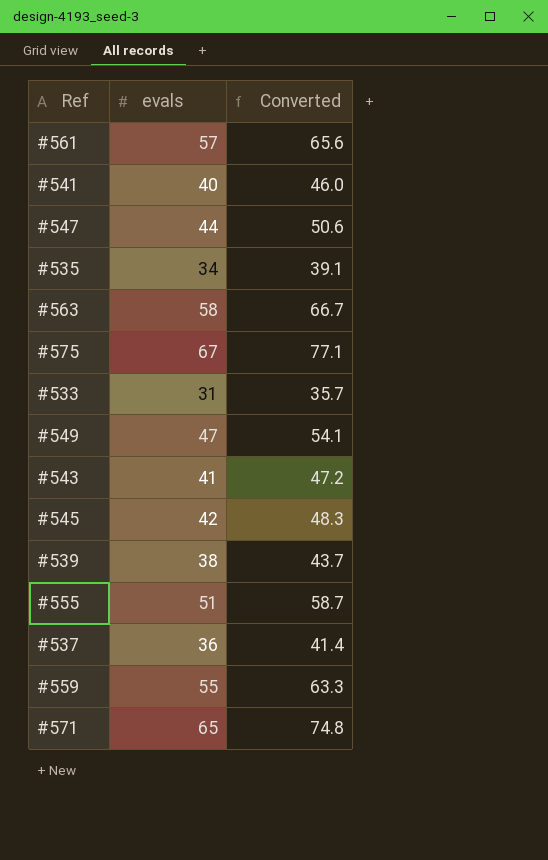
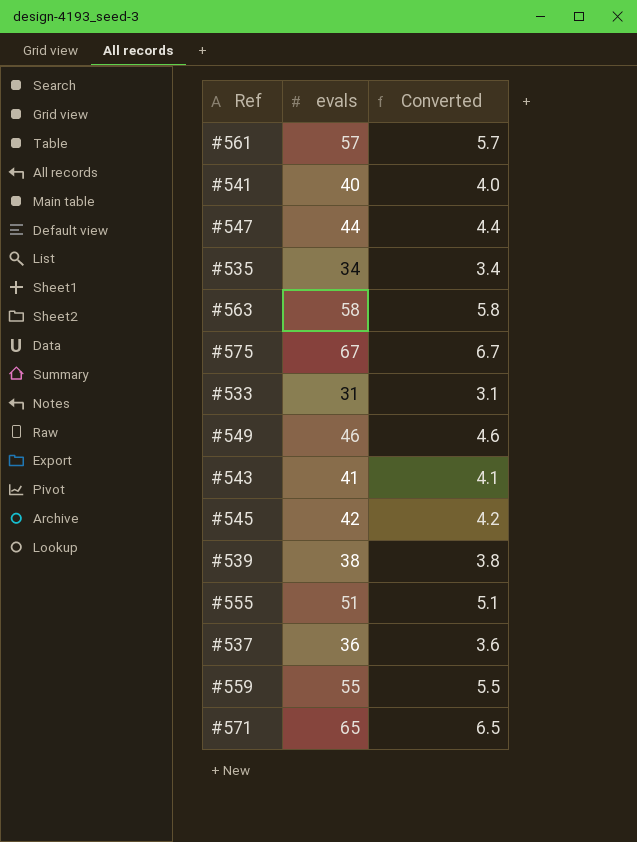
column Converted | formula: [evals] * 1.15 -> [evals] * 0.1
#549 | evals: 47 -> 46

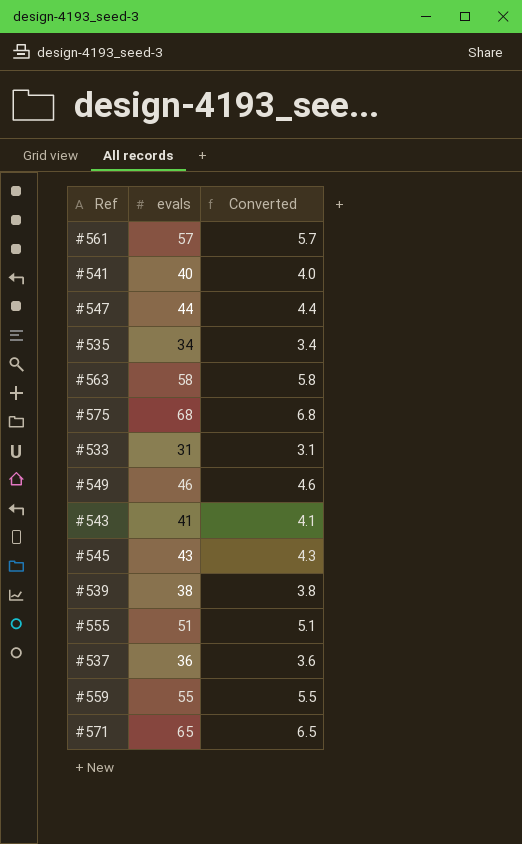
#575 | evals: 67 -> 68
#575 | Converted: 6.7 -> 6.8
#545 | evals: 42 -> 43
#545 | Converted: 4.2 -> 4.3

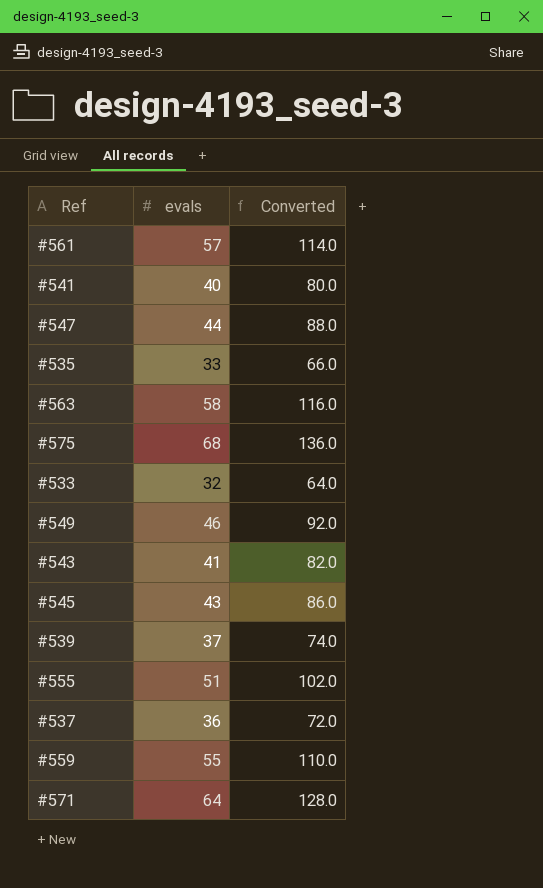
column Converted | formula: [evals] * 0.1 -> [evals] * 2
#535 | evals: 34 -> 33
#533 | evals: 31 -> 32
#539 | evals: 38 -> 37
#571 | evals: 65 -> 64

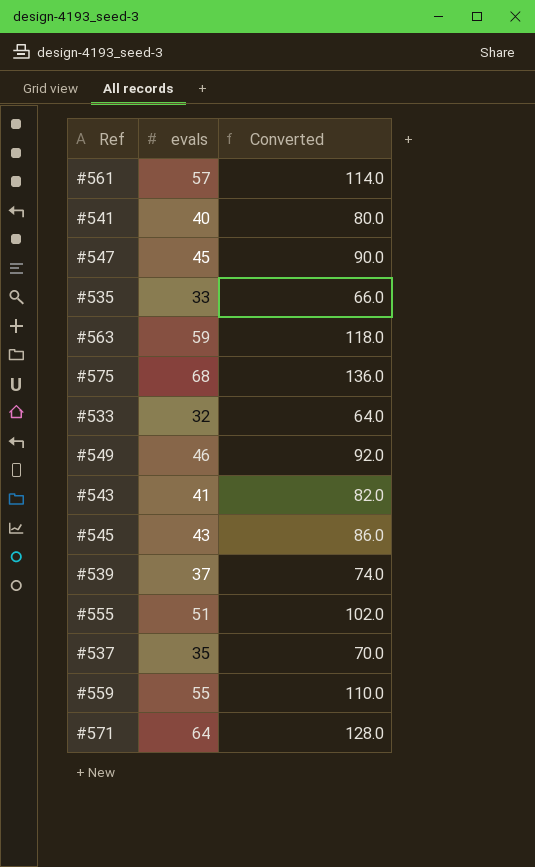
#547 | evals: 44 -> 45
#547 | Converted: 88.0 -> 90.0
#563 | evals: 58 -> 59
#563 | Converted: 116.0 -> 118.0
#537 | evals: 36 -> 35
#537 | Converted: 72.0 -> 70.0

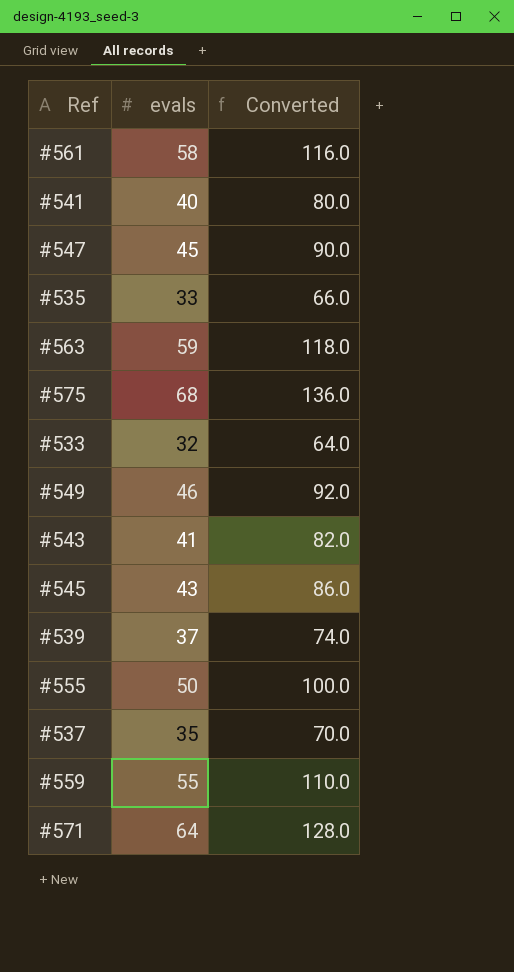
#561 | evals: 57 -> 58
#561 | Converted: 114.0 -> 116.0
#555 | evals: 51 -> 50
#555 | Converted: 102.0 -> 100.0

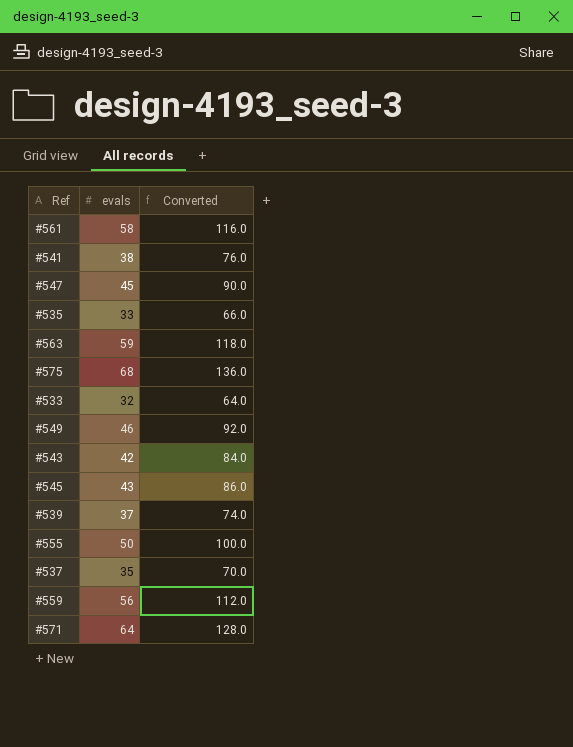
#541 | evals: 40 -> 38
#541 | Converted: 80.0 -> 76.0
#543 | evals: 41 -> 42
#543 | Converted: 82.0 -> 84.0
#559 | evals: 55 -> 56
#559 | Converted: 110.0 -> 112.0

